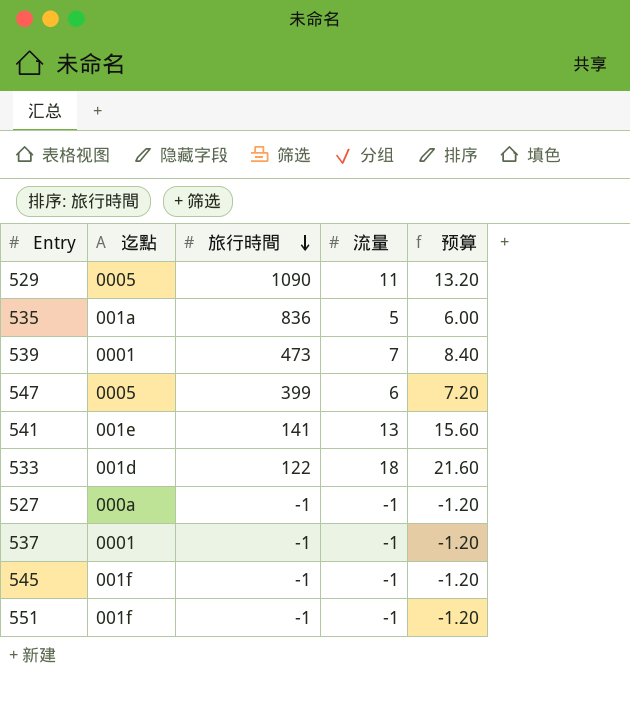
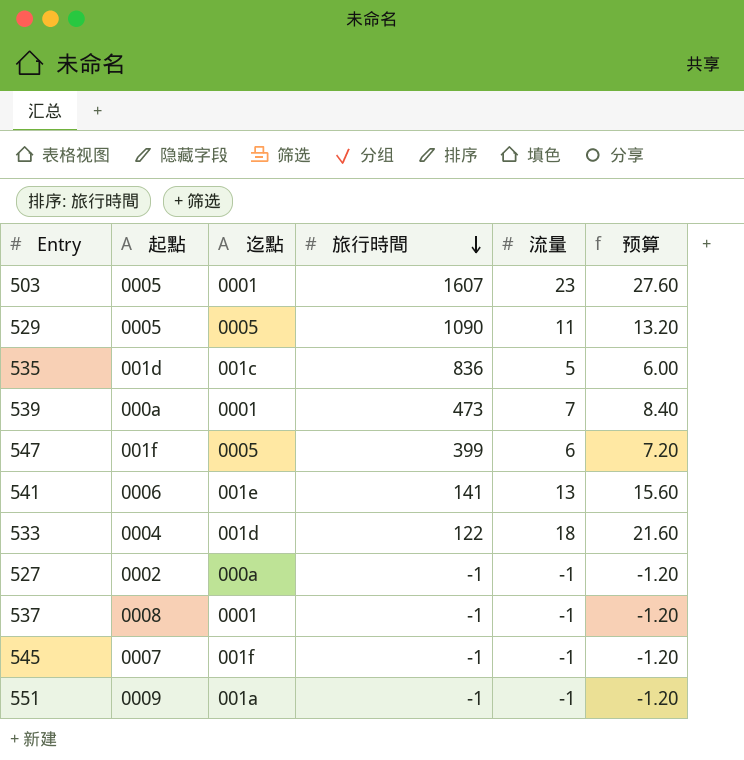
column 起點 | position: none -> 2
row 503: none -> 0005 | 0001 | 1607 | 23 | 27.60
535 | 迄點: 001a -> 001c
551 | 迄點: 001f -> 001a

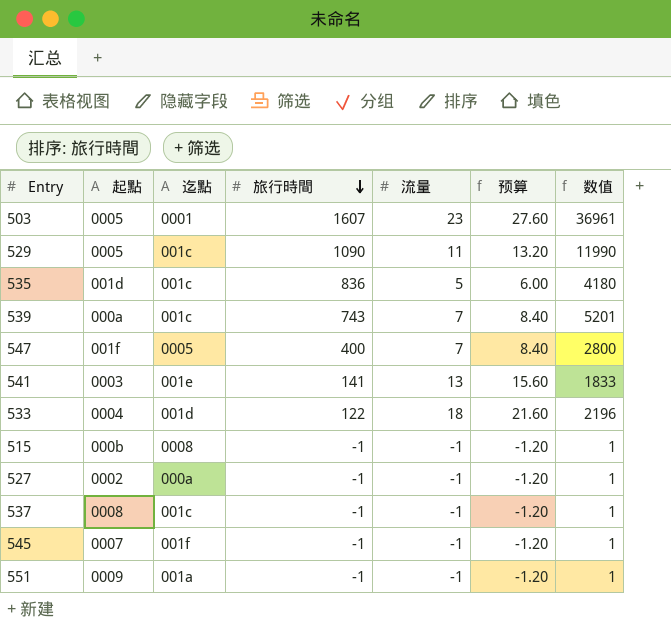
column 数值 | formula: none -> [旅行時間] * [流量]
529 | 迄點: 0005 -> 001c
539 | 迄點: 0001 -> 001c
539 | 旅行時間: 473 -> 743
547 | 旅行時間: 399 -> 400
547 | 流量: 6 -> 7
547 | 预算: 7.20 -> 8.40
541 | 起點: 0006 -> 0003
row 515: none -> 000b | 0008 | -1 | -1 | -1.20 | 1
537 | 迄點: 0001 -> 001c

